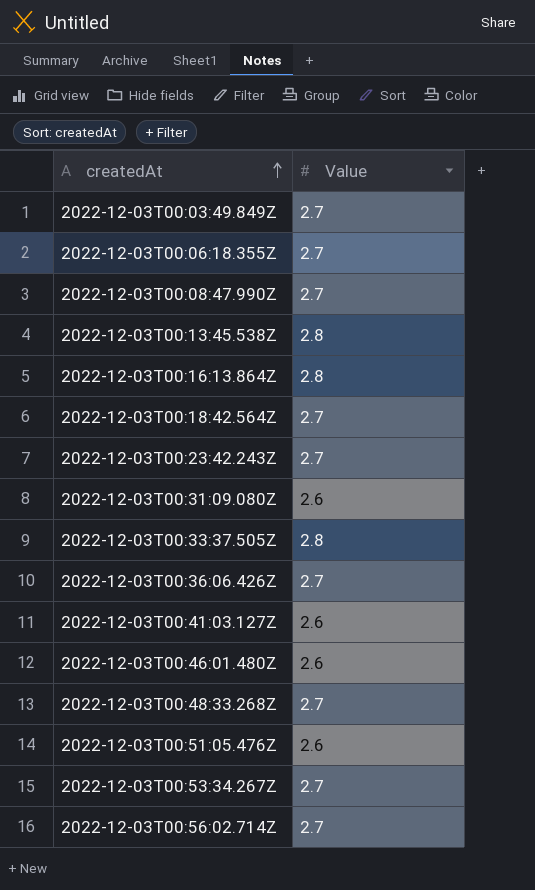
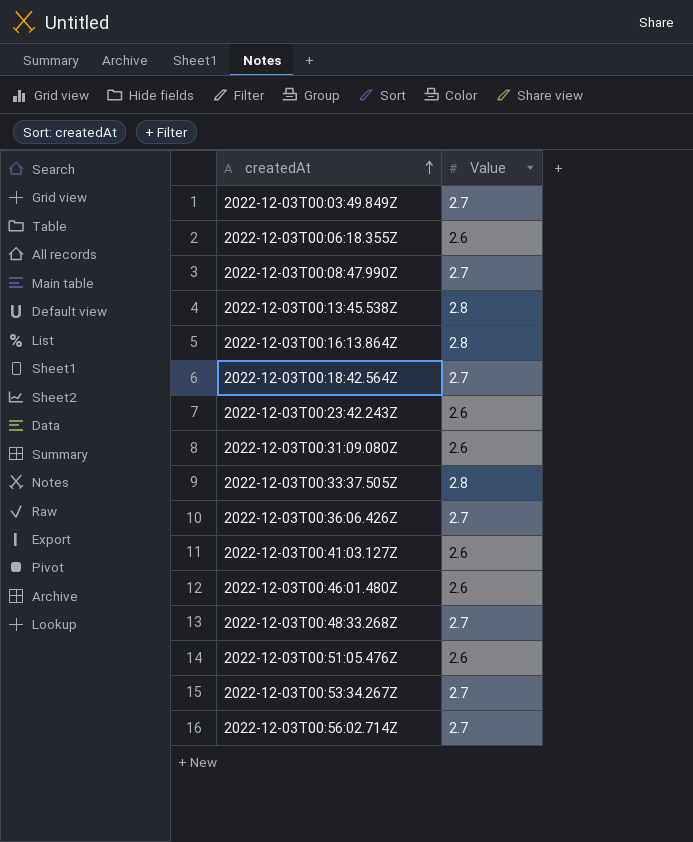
2022-12-03T00:06:18.355Z | Value: 2.7 -> 2.6
2022-12-03T00:23:42.243Z | Value: 2.7 -> 2.6

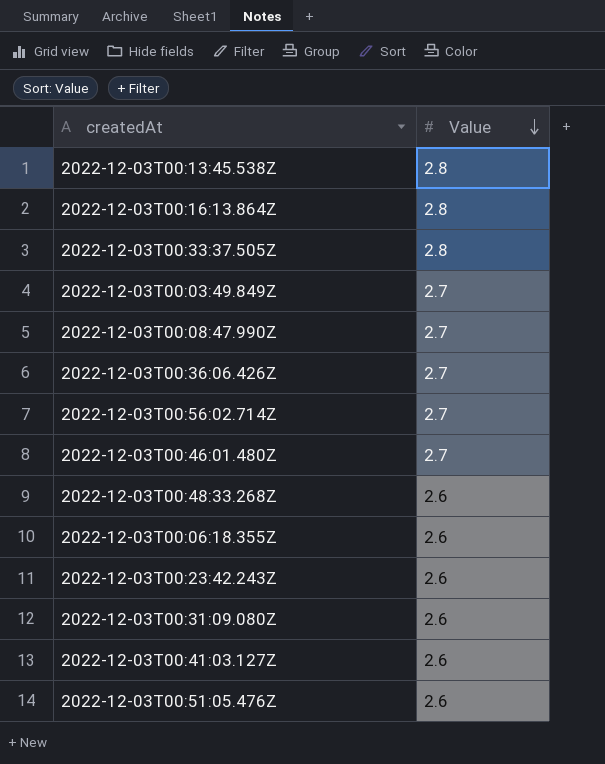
row order: createdAt ascending -> Value descending
row 2022-12-03T00:18:42.564Z: 2.7 -> none
row 2022-12-03T00:53:34.267Z: 2.7 -> none
2022-12-03T00:46:01.480Z | Value: 2.6 -> 2.7
2022-12-03T00:48:33.268Z | Value: 2.7 -> 2.6

